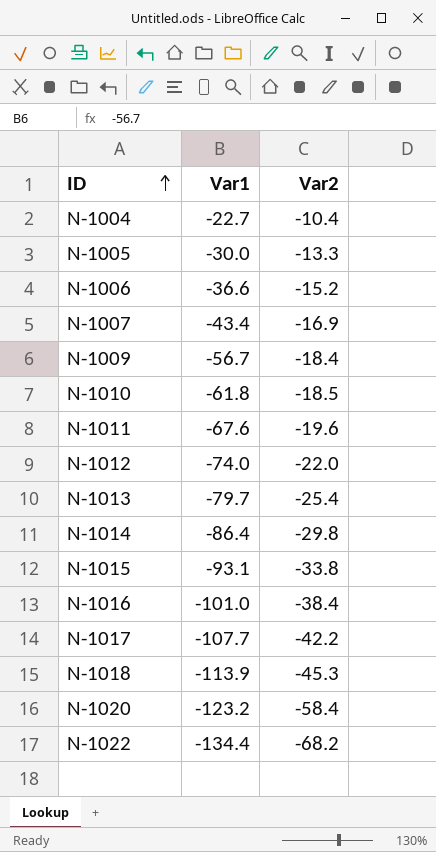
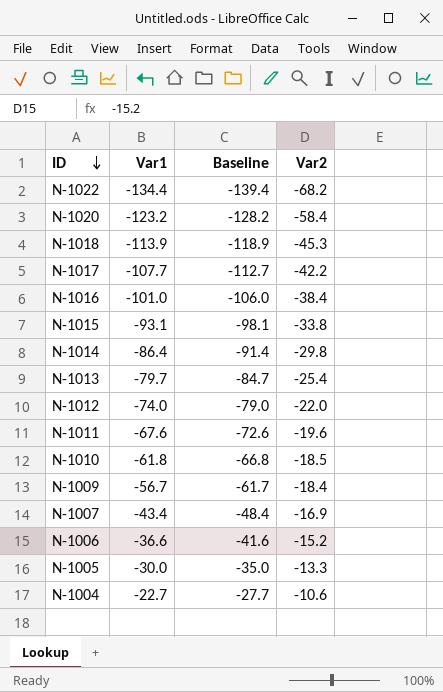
row order: ID ascending -> ID descending
column Baseline | formula: none -> [Var1] - 5
N-1004 | Var2: -10.4 -> -10.6

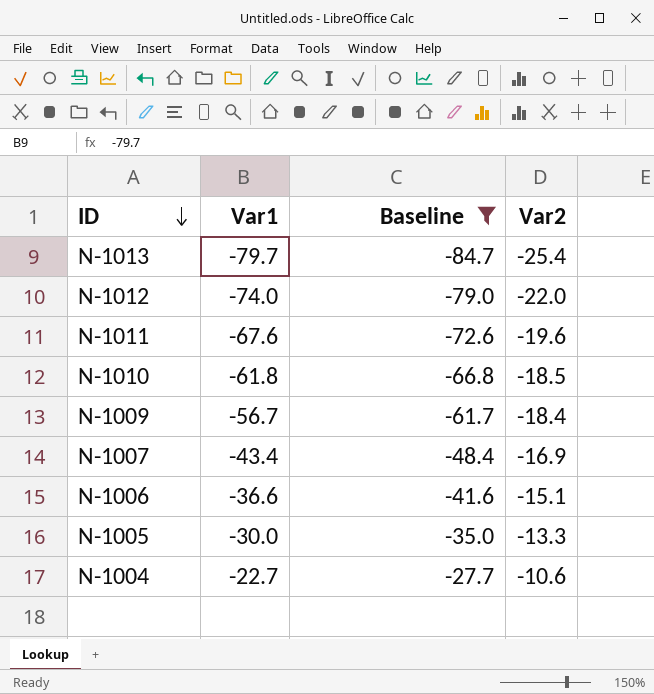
filter: none -> Baseline >= -84.7
N-1006 | Var2: -15.2 -> -15.1

